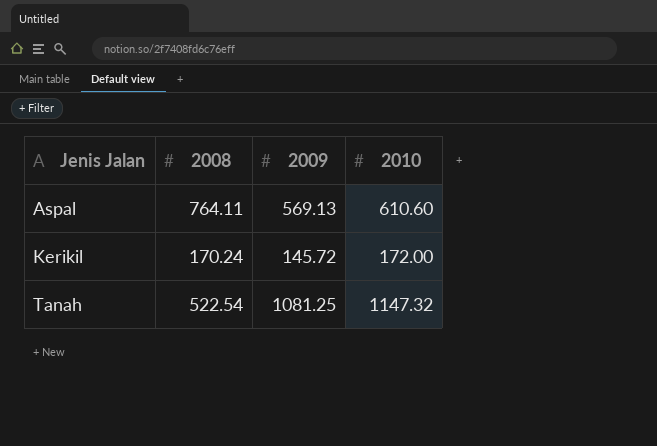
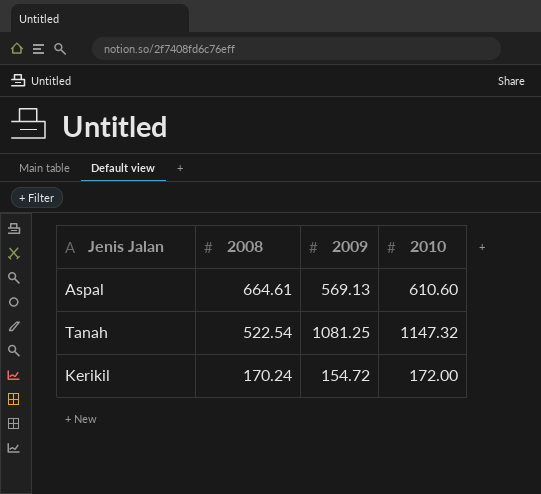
row order: Jenis Jalan ascending -> 2008 descending
Aspal | 2008: 764.11 -> 664.61
Kerikil | 2009: 145.72 -> 154.72

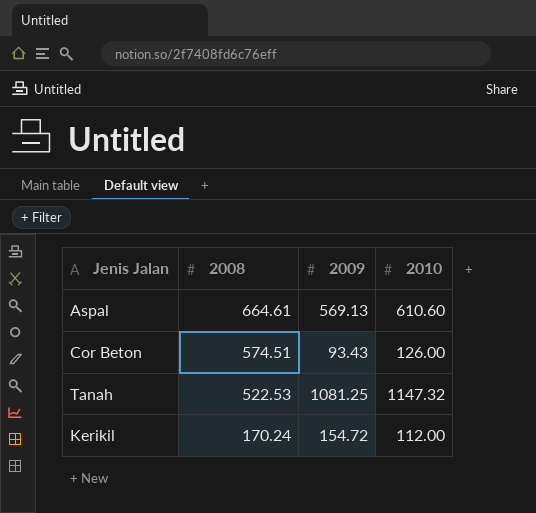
row Cor Beton: none -> 574.51 | 93.43 | 126.00
Tanah | 2008: 522.54 -> 522.53
Kerikil | 2010: 172.00 -> 112.00

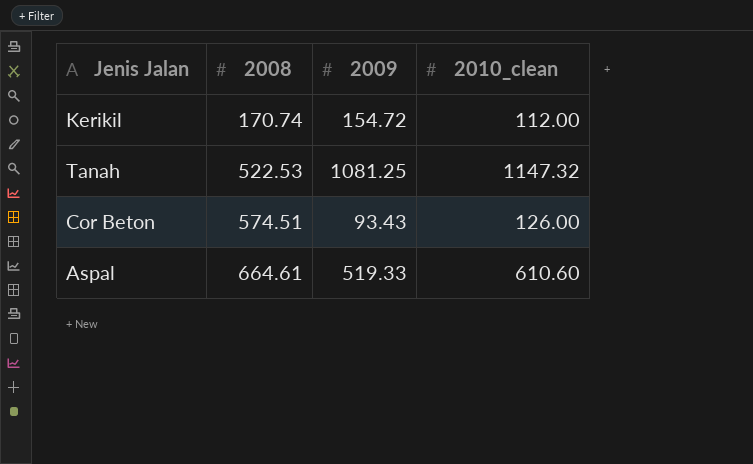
row order: 2008 descending -> 2008 ascending
column name: 2010 -> 2010_clean
Kerikil | 2008: 170.24 -> 170.74
Aspal | 2009: 569.13 -> 519.33

